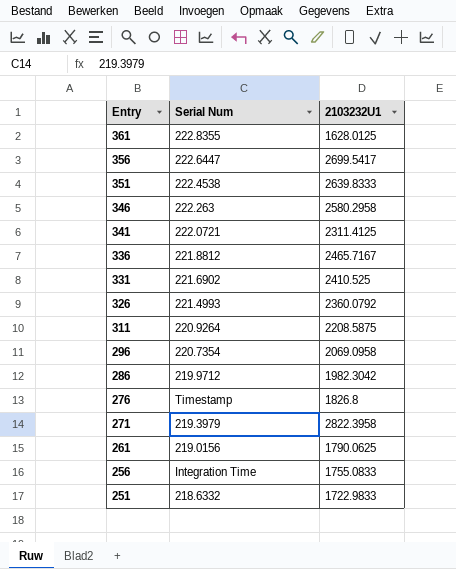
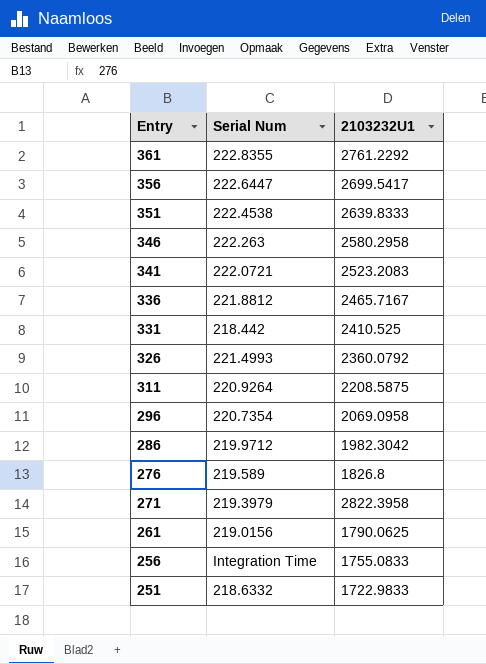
361 | 2103232U1: 1628.0125 -> 2761.2292
341 | 2103232U1: 2311.4125 -> 2523.2083
331 | Serial Num: 221.6902 -> 218.442
276 | Serial Num: Timestamp -> 219.589

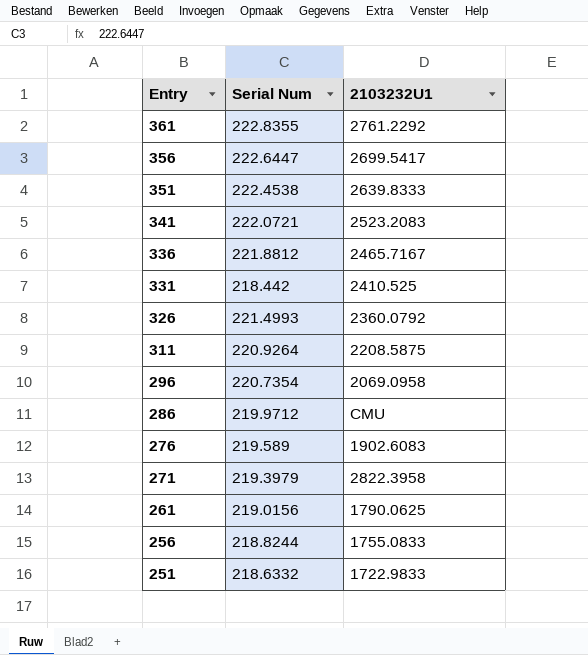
row 346: 222.263 | 2580.2958 -> none
286 | 2103232U1: 1982.3042 -> CMU
276 | 2103232U1: 1826.8 -> 1902.6083
256 | Serial Num: Integration Time -> 218.8244

